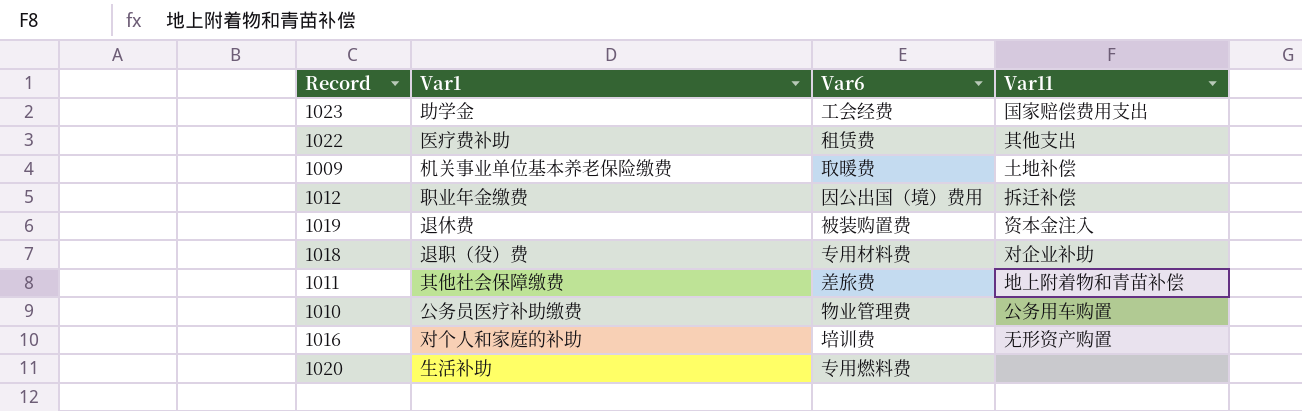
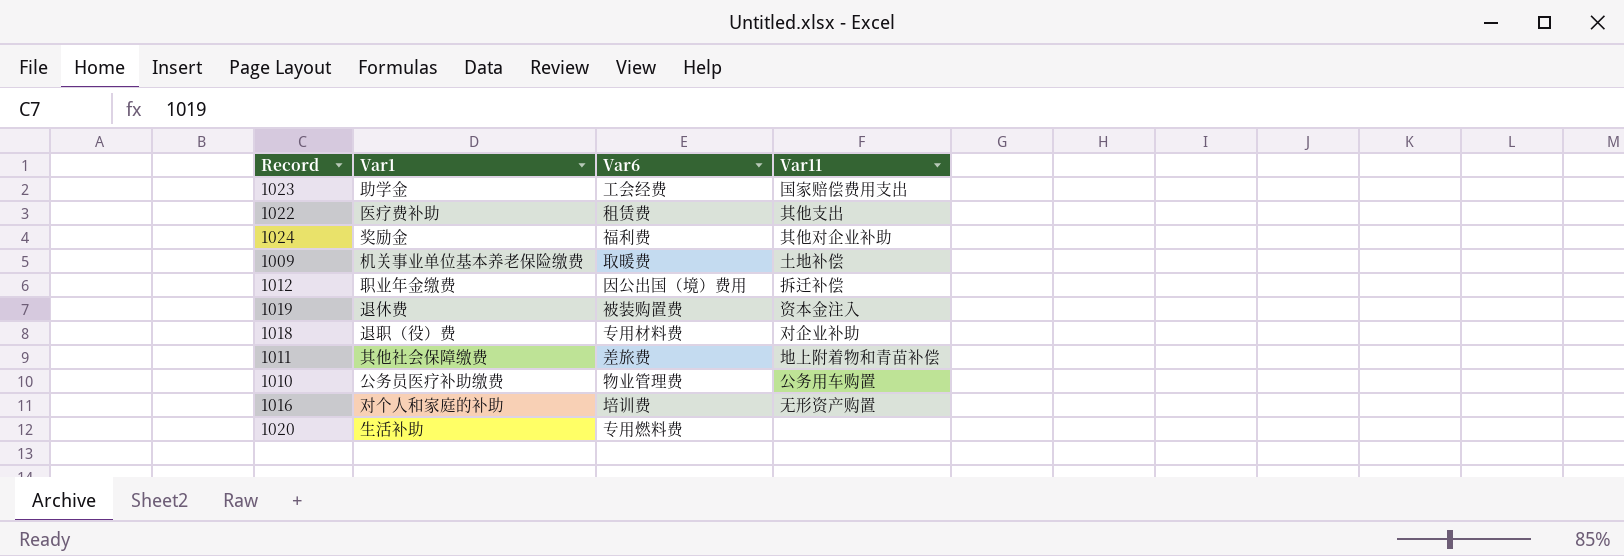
row 1024: none -> 奖励金 | 福利费 | 其他对企业补助

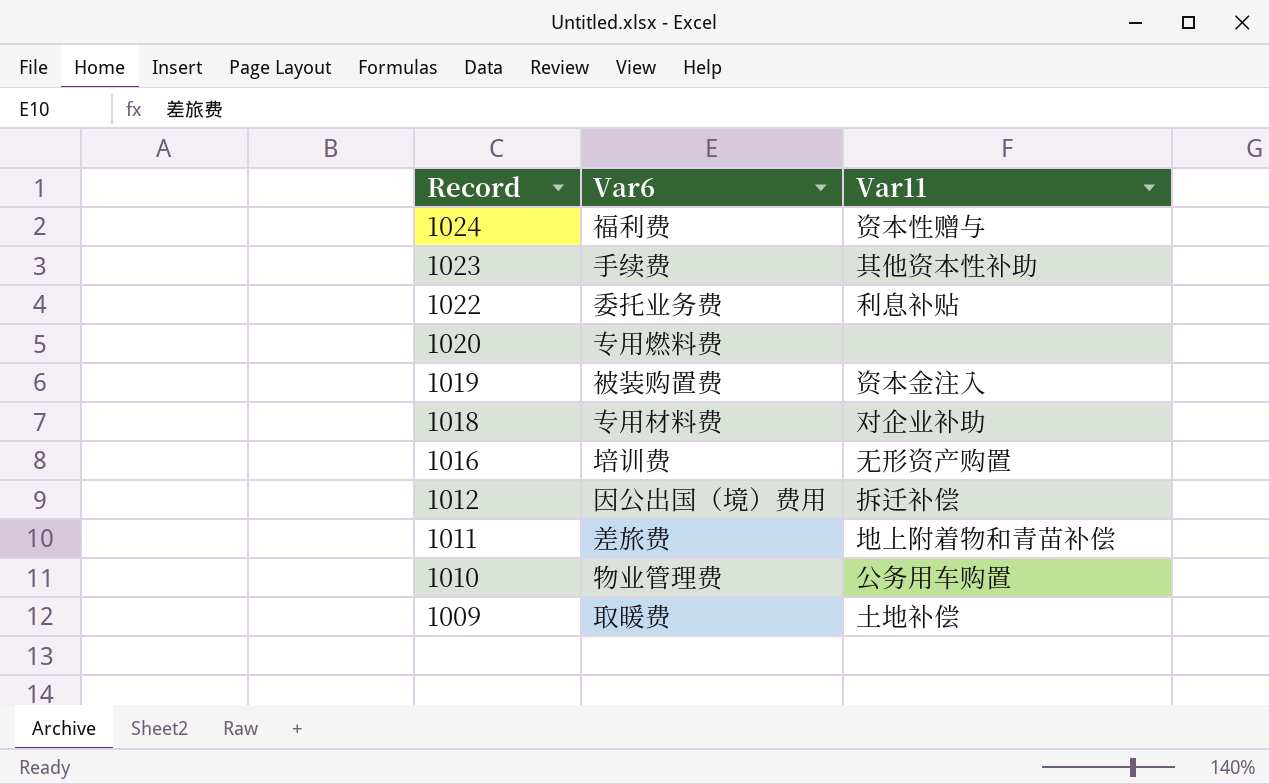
row order: none -> Record descending
column Var1 | position: 2 -> none
1024 | Var11: 其他对企业补助 -> 资本性赠与
1023 | Var6: 工会经费 -> 手续费
1023 | Var11: 国家赔偿费用支出 -> 其他资本性补助
1022 | Var6: 租赁费 -> 委托业务费
1022 | Var11: 其他支出 -> 利息补贴

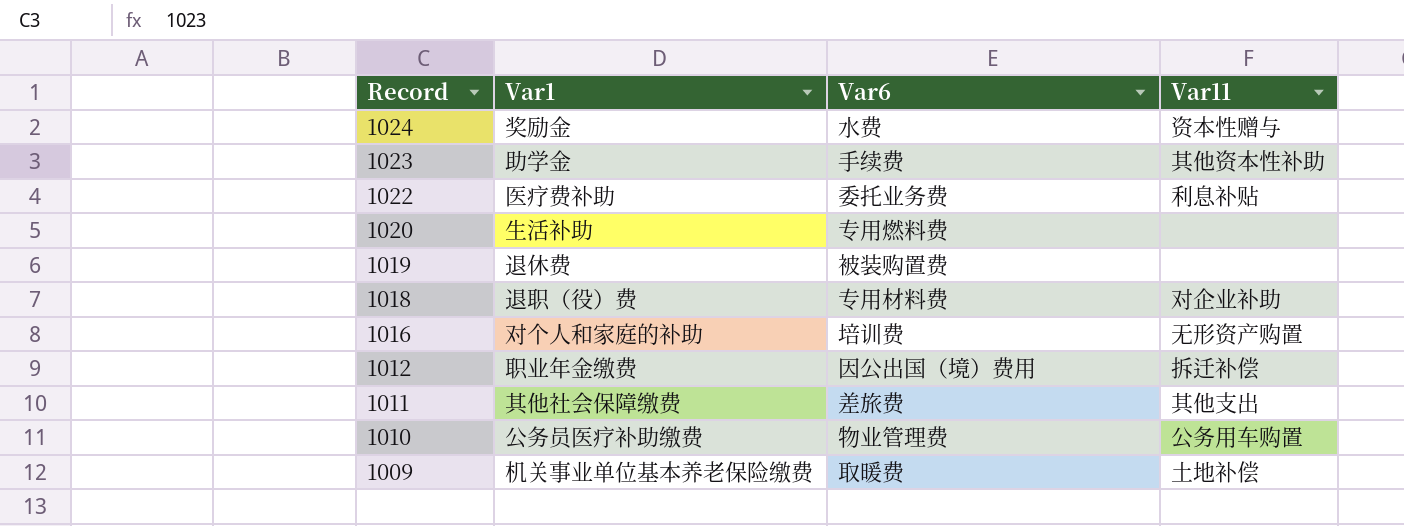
column Var1 | position: none -> 2
1024 | Var6: 福利费 -> 水费
1019 | Var11: 资本金注入 -> none
1011 | Var11: 地上附着物和青苗补偿 -> 其他支出

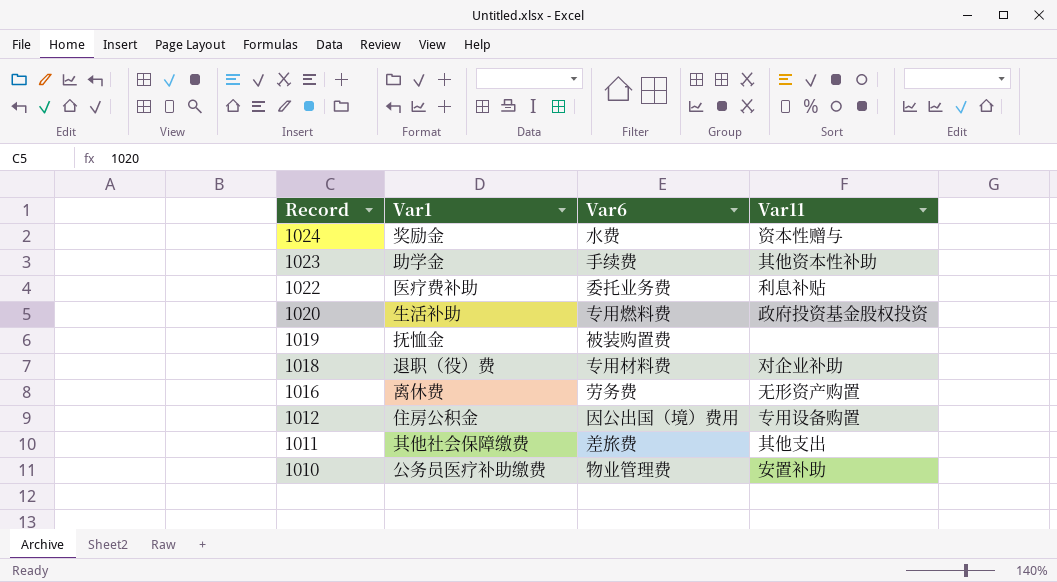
row 1009: 机关事业单位基本养老保险缴费 | 取暖费 | 土地补偿 -> none
1020 | Var11: none -> 政府投资基金股权投资
1019 | Var1: 退休费 -> 抚恤金
1016 | Var1: 对个人和家庭的补助 -> 离休费
1016 | Var6: 培训费 -> 劳务费
1012 | Var1: 职业年金缴费 -> 住房公积金
1012 | Var11: 拆迁补偿 -> 专用设备购置
1010 | Var11: 公务用车购置 -> 安置补助

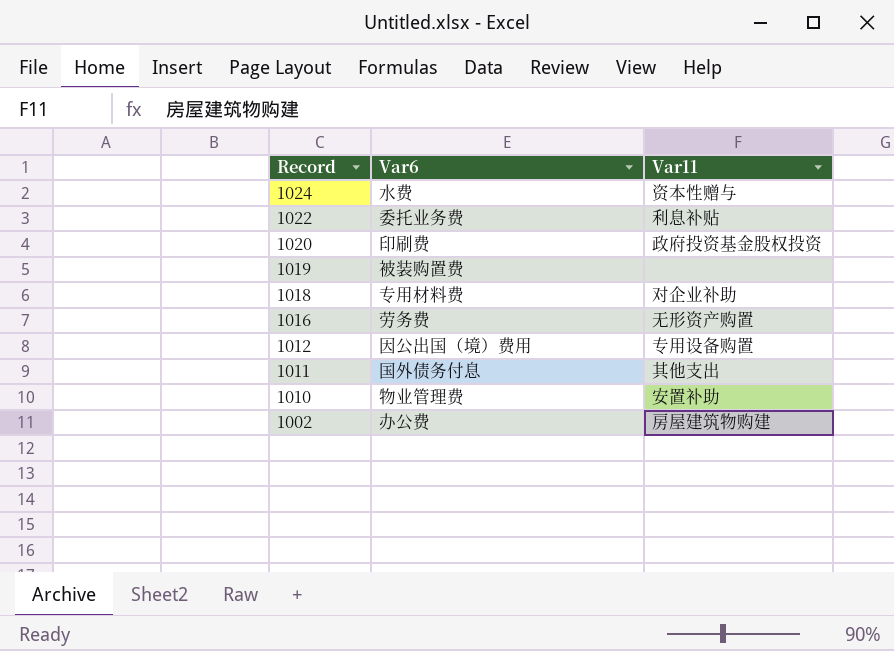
column Var1 | position: 2 -> none
row 1023: 助学金 | 手续费 | 其他资本性补助 -> none
1020 | Var6: 专用燃料费 -> 印刷费
1011 | Var6: 差旅费 -> 国外债务付息
row 1002: none -> 办公费 | 房屋建筑物购建

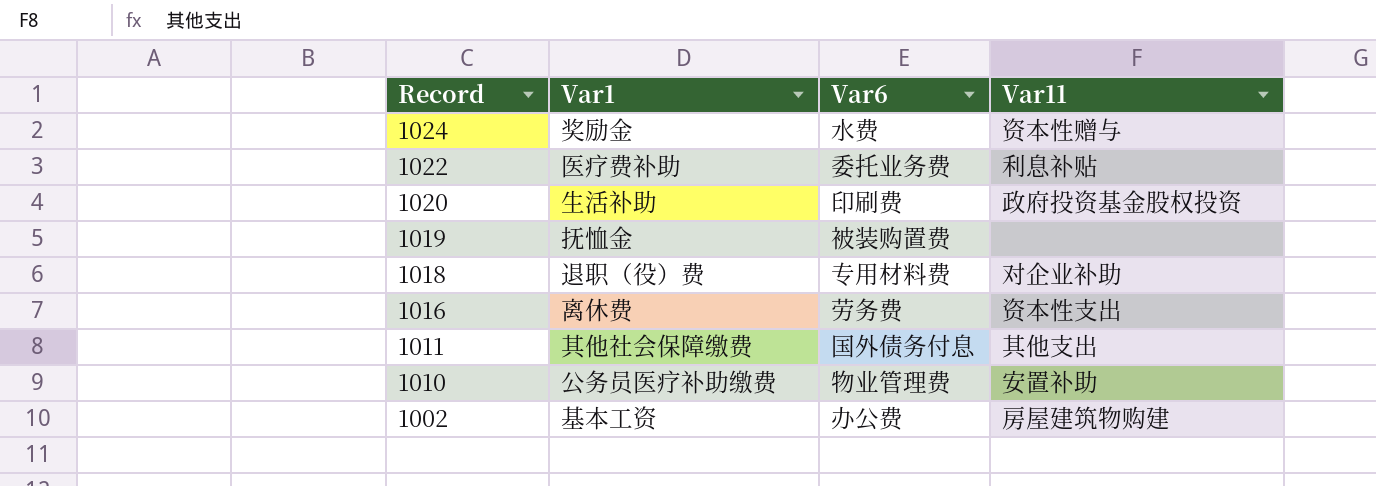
column Var1 | position: none -> 2
row 1012: 因公出国（境）费用 | 专用设备购置 -> none
1016 | Var11: 无形资产购置 -> 资本性支出

